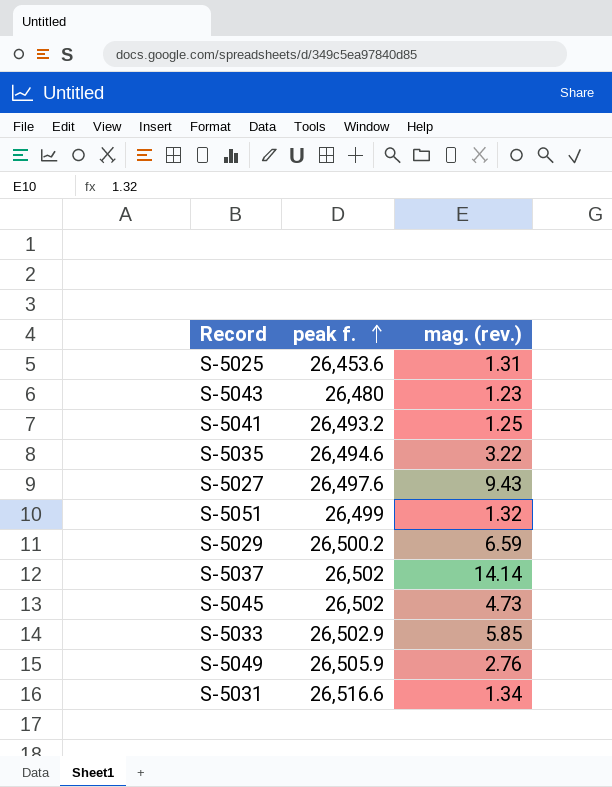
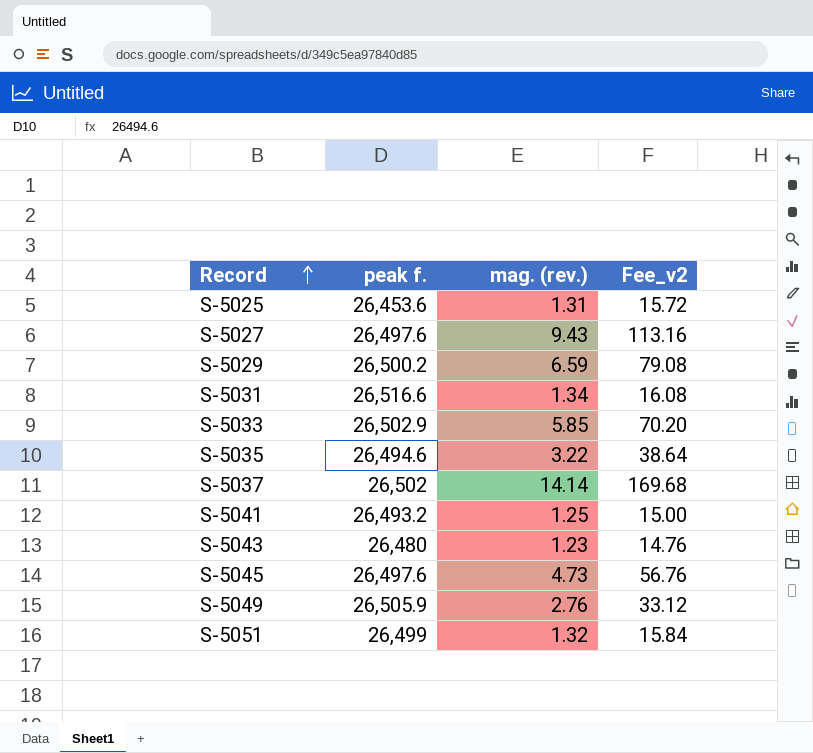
row order: peak f. ascending -> Record ascending
column Fee_v2 | formula: none -> [mag. (rev.)] * 12
S-5045 | peak f.: 26,502 -> 26,497.6

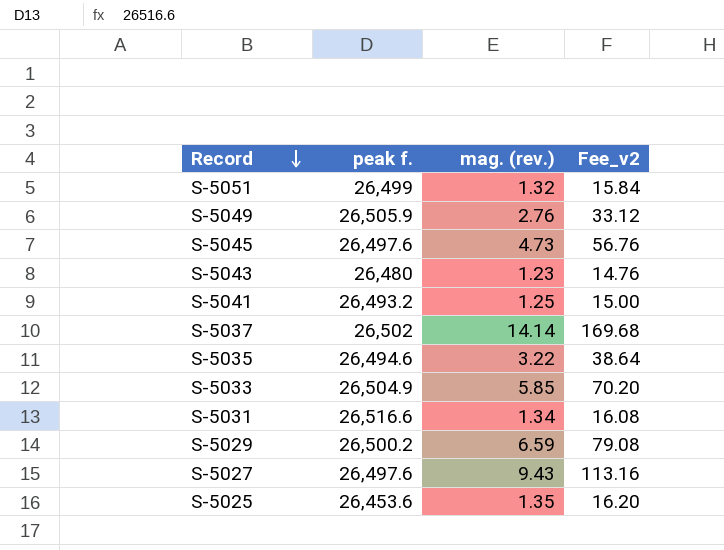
row order: Record ascending -> Record descending
S-5033 | peak f.: 26,502.9 -> 26,504.9
S-5025 | mag. (rev.): 1.31 -> 1.35
S-5025 | Fee_v2: 15.72 -> 16.20

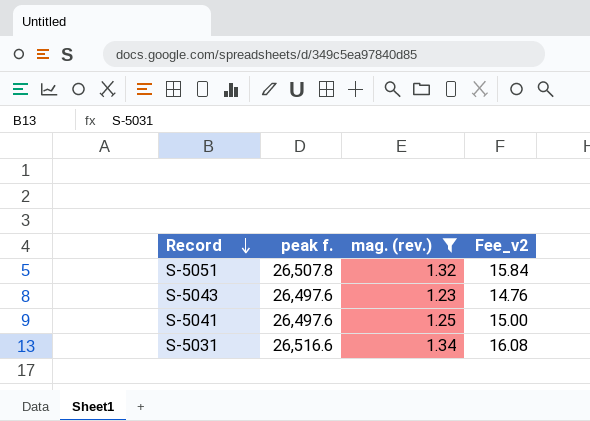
filter: none -> mag. (rev.) <= 1.34
S-5051 | peak f.: 26,499 -> 26,507.8
S-5043 | peak f.: 26,480 -> 26,497.6
S-5041 | peak f.: 26,493.2 -> 26,497.6

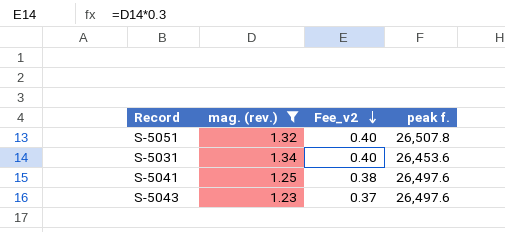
row order: Record descending -> Fee_v2 descending
column Fee_v2 | formula: [mag. (rev.)] * 12 -> [mag. (rev.)] * 0.3
column peak f. | position: 2 -> 4
S-5031 | peak f.: 26,516.6 -> 26,453.6

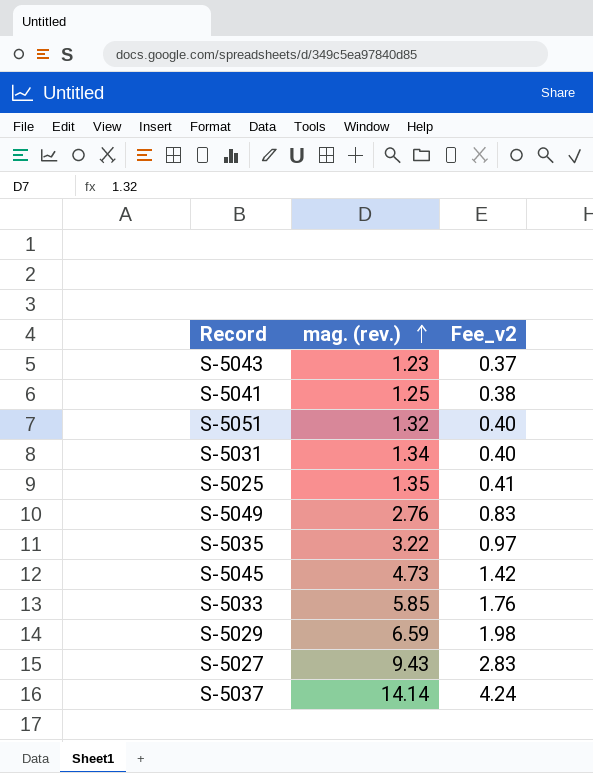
filter: mag. (rev.) <= 1.34 -> none
row order: Fee_v2 descending -> mag. (rev.) ascending
column peak f. | position: 4 -> none

